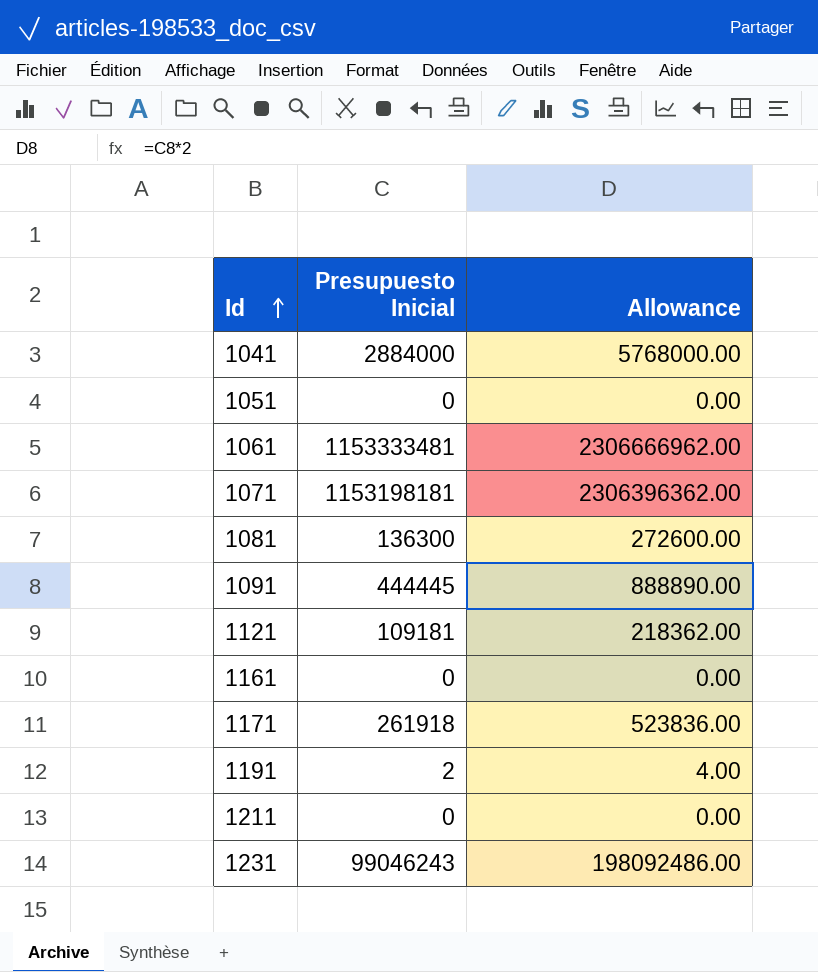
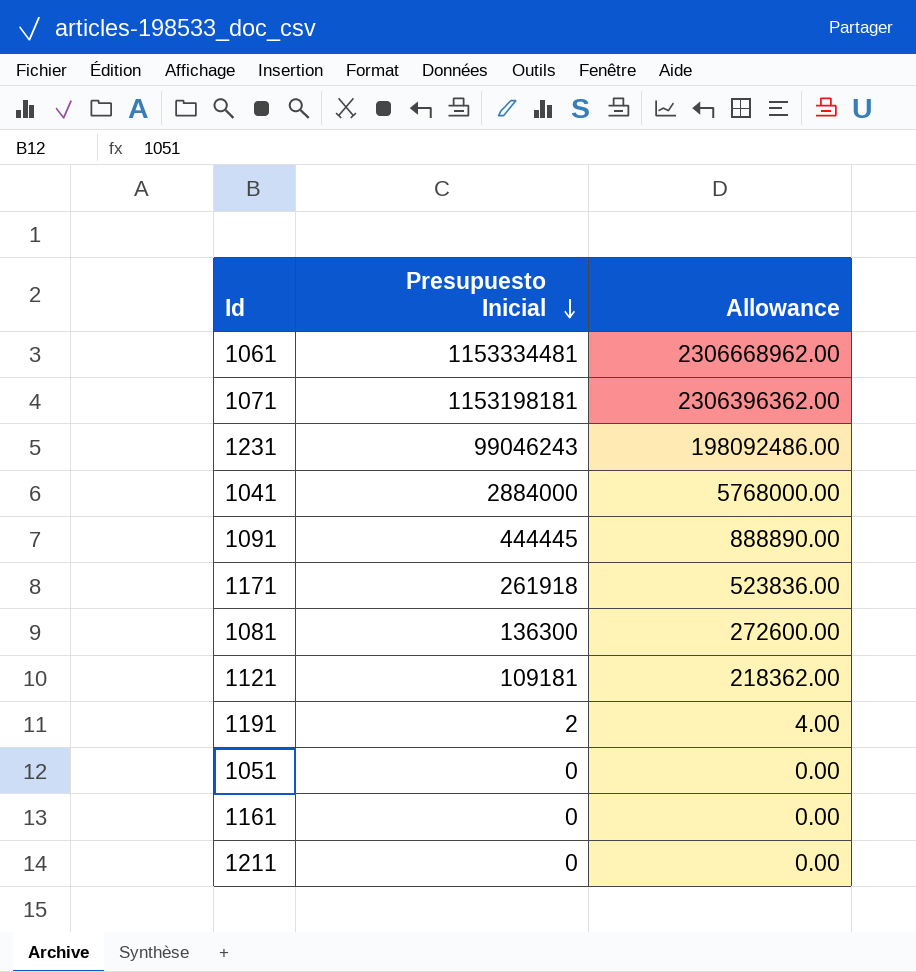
row order: Id ascending -> Presupuesto Inicial descending
1061 | Presupuesto Inicial: 1153333481 -> 1153334481
1061 | Allowance: 2306666962.00 -> 2306668962.00

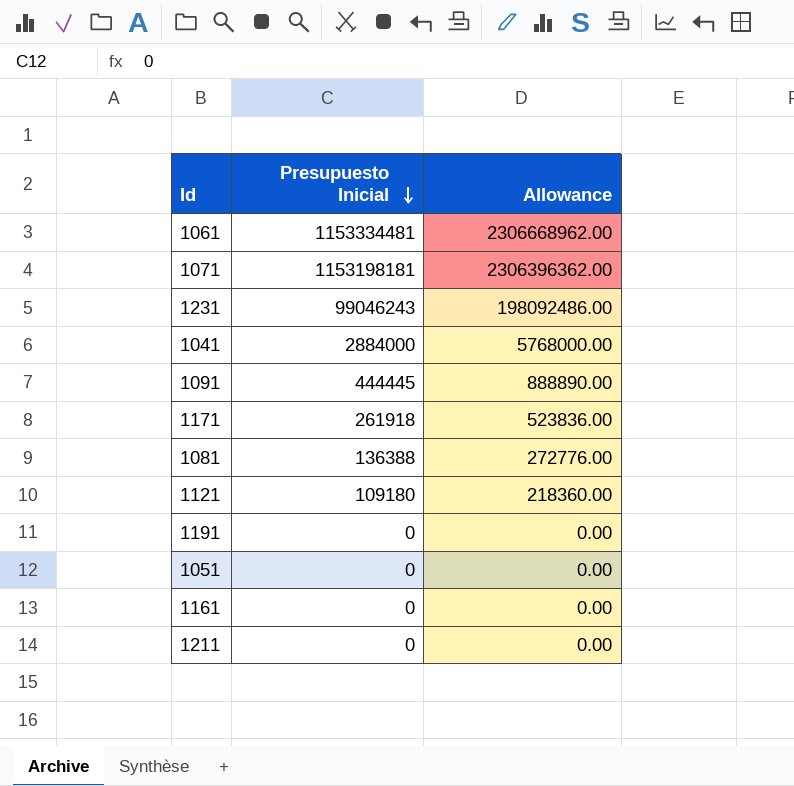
1081 | Presupuesto Inicial: 136300 -> 136388
1081 | Allowance: 272600.00 -> 272776.00
1121 | Presupuesto Inicial: 109181 -> 109180
1121 | Allowance: 218362.00 -> 218360.00
1191 | Presupuesto Inicial: 2 -> 0
1191 | Allowance: 4.00 -> 0.00

